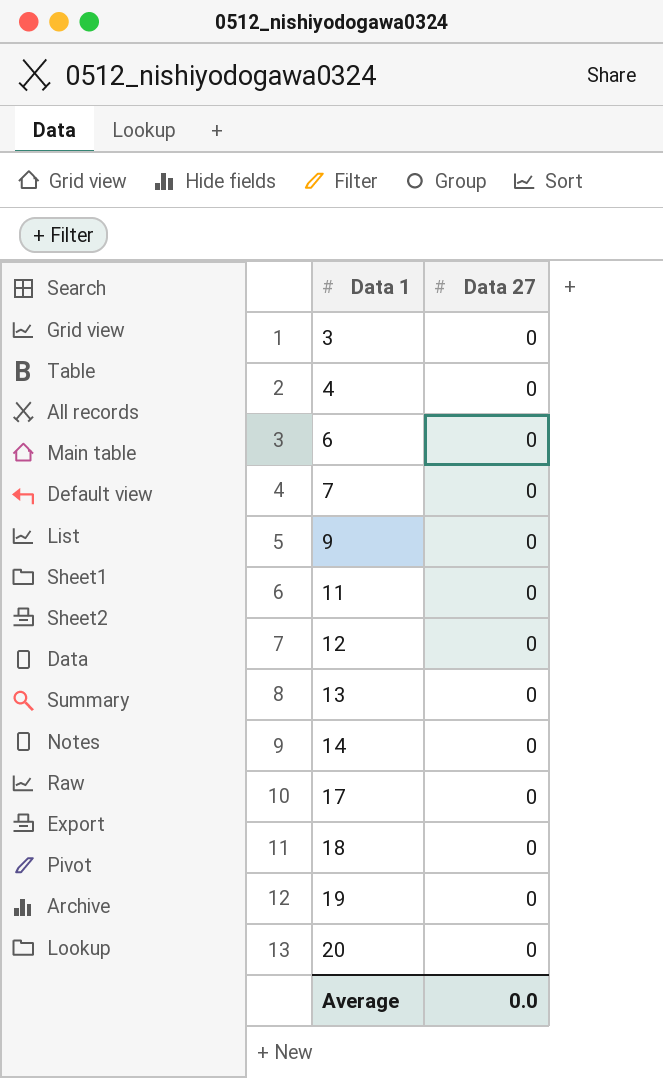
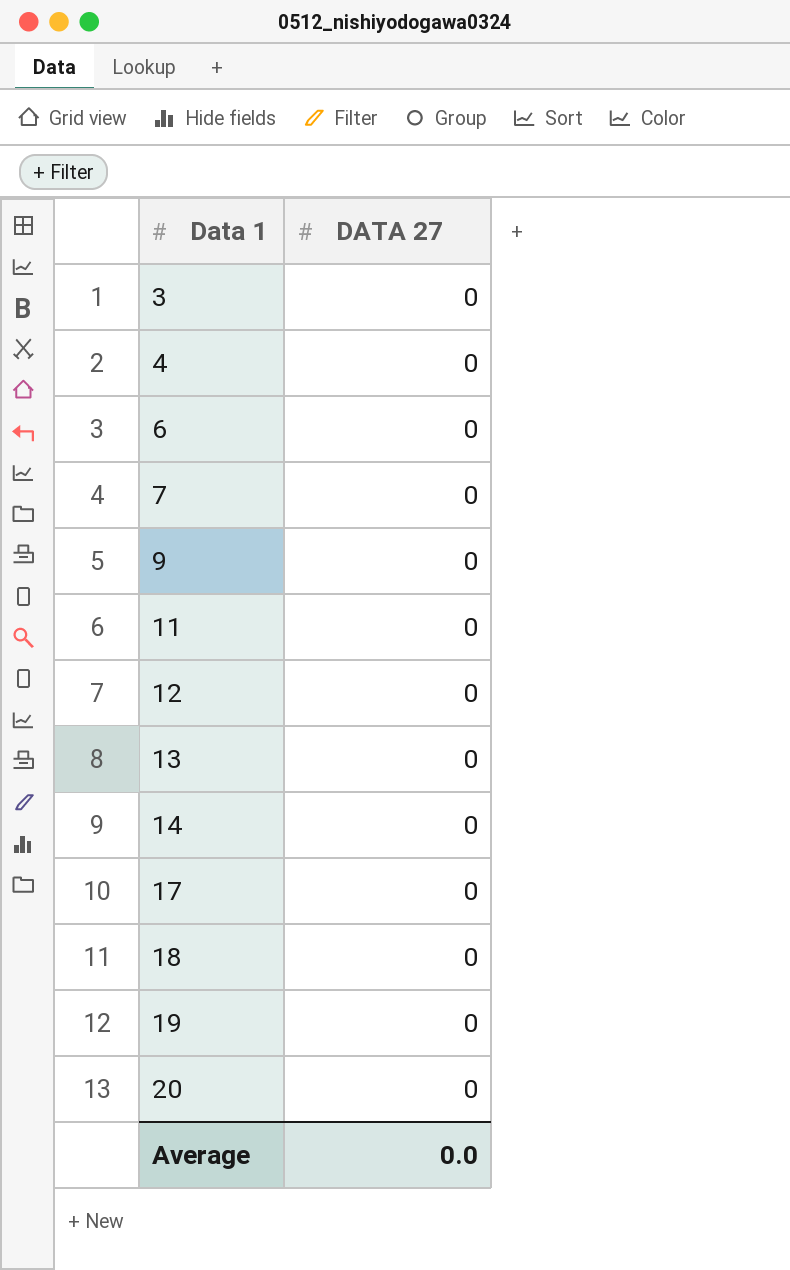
column name: Data 27 -> DATA 27

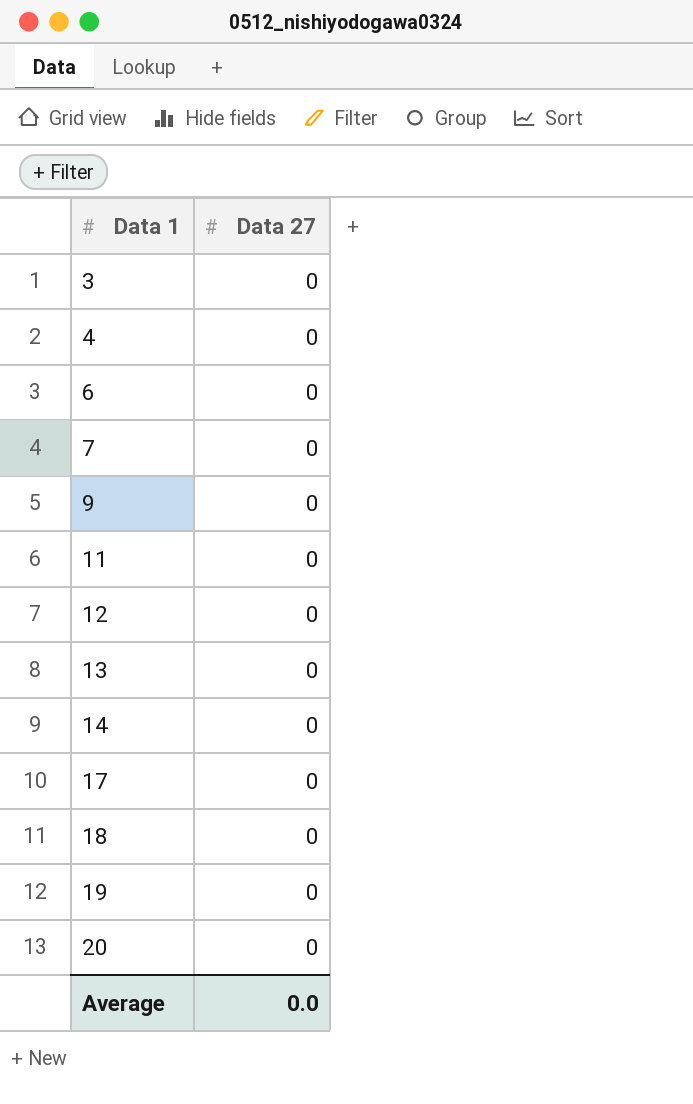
column name: DATA 27 -> Data 27

